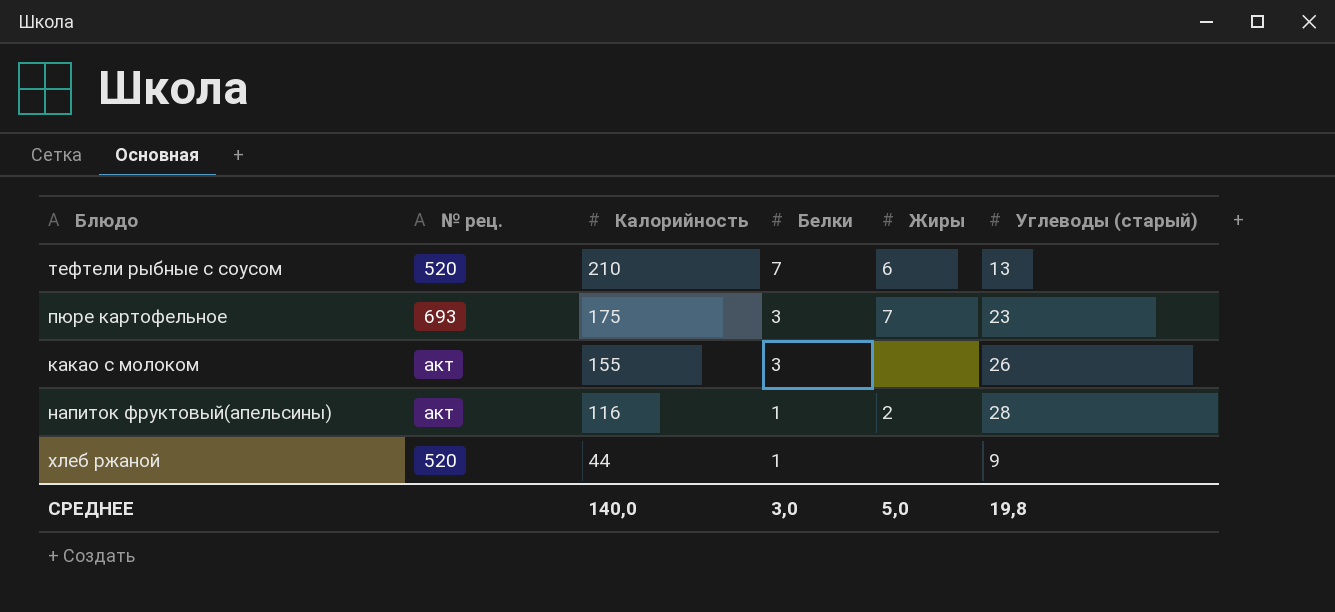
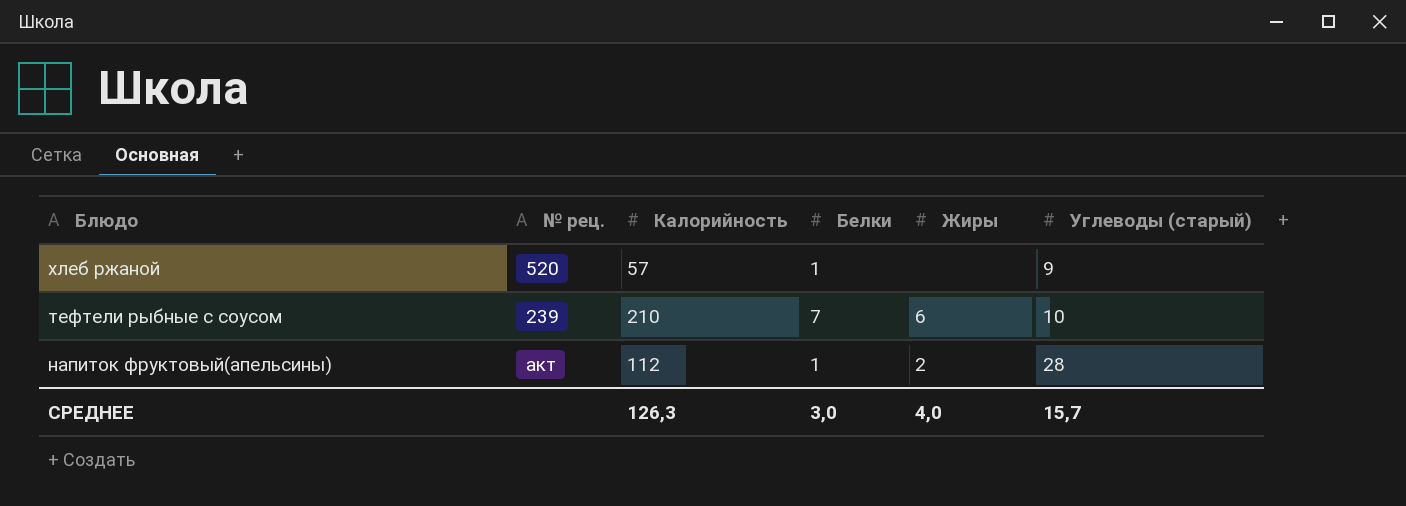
row order: Калорийность descending -> Блюдо descending
row пюре картофельное: 693 | 175 | 3 | 7 | 23 -> none
row какао с молоком: акт | 155 | 3 | none | 26 -> none
хлеб ржаной | Калорийность: 44 -> 57
тефтели рыбные с соусом | № рец.: 520 -> 239
тефтели рыбные с соусом | Углеводы (старый): 13 -> 10
напиток фруктовый(апельсины) | Калорийность: 116 -> 112
СРЕДНЕЕ | Калорийность: 140,0 -> 126,3
СРЕДНЕЕ | Жиры: 5,0 -> 4,0
СРЕДНЕЕ | Углеводы (старый): 19,8 -> 15,7

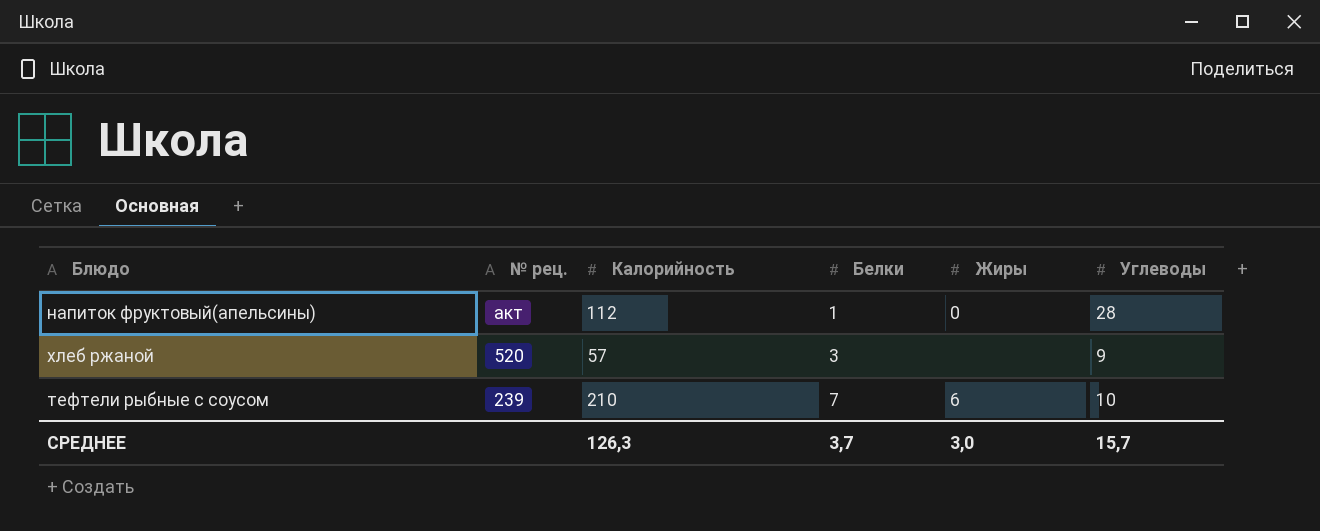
row order: Блюдо descending -> № рец. descending
column name: Углеводы (старый) -> Углеводы
напиток фруктовый(апельсины) | Жиры: 2 -> 0
хлеб ржаной | Белки: 1 -> 3
СРЕДНЕЕ | Белки: 3,0 -> 3,7
СРЕДНЕЕ | Жиры: 4,0 -> 3,0

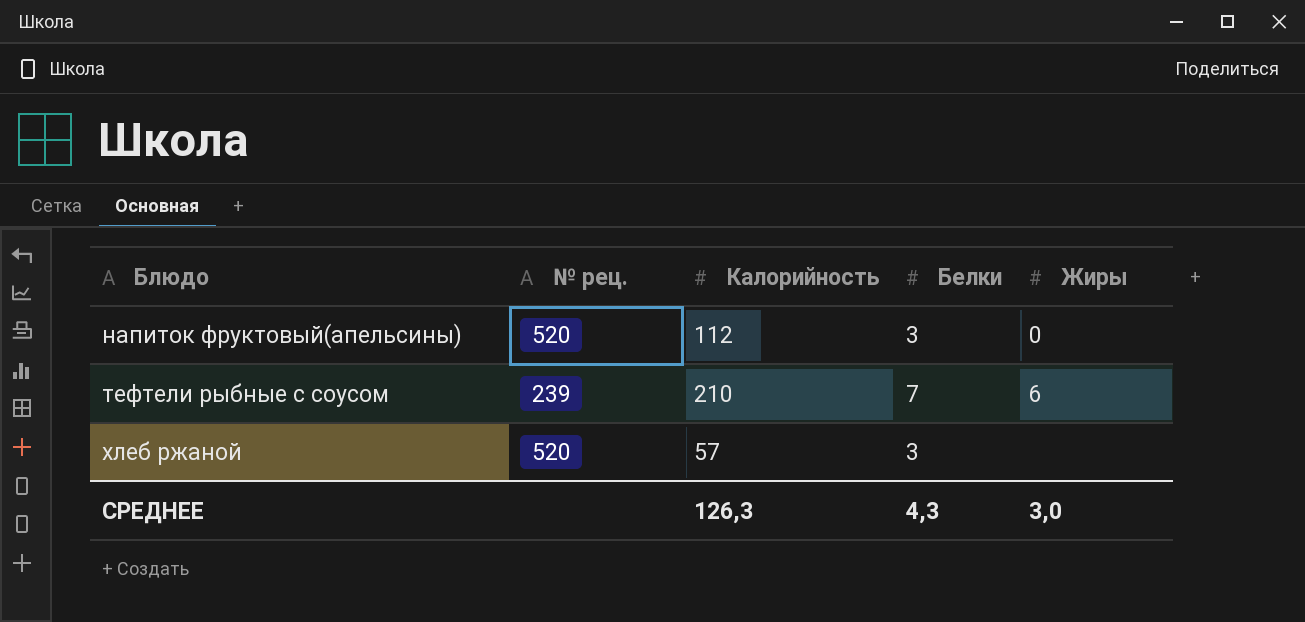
row order: № рец. descending -> Блюдо ascending
column Углеводы | position: 6 -> none
напиток фруктовый(апельсины) | № рец.: акт -> 520
напиток фруктовый(апельсины) | Белки: 1 -> 3
СРЕДНЕЕ | Белки: 3,7 -> 4,3

